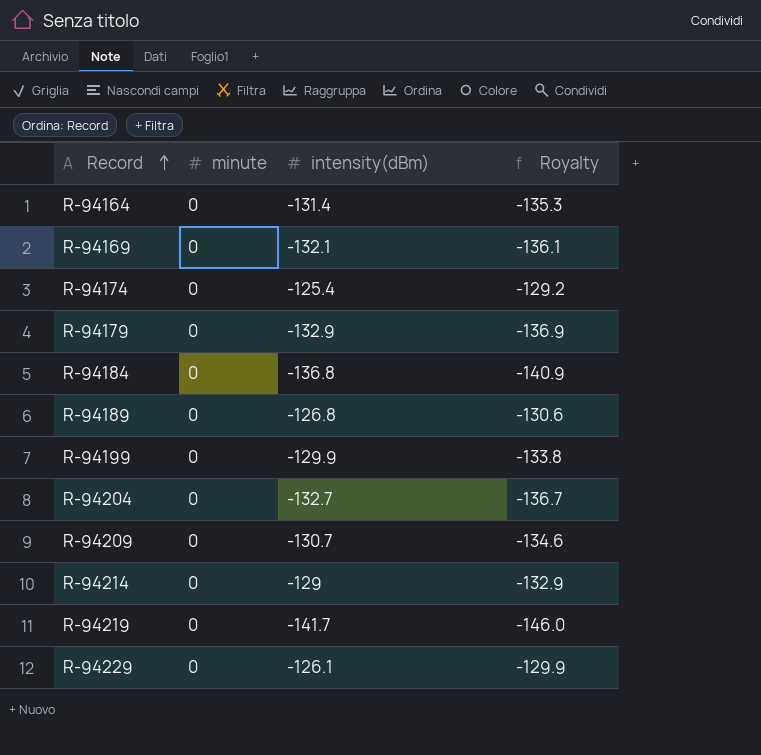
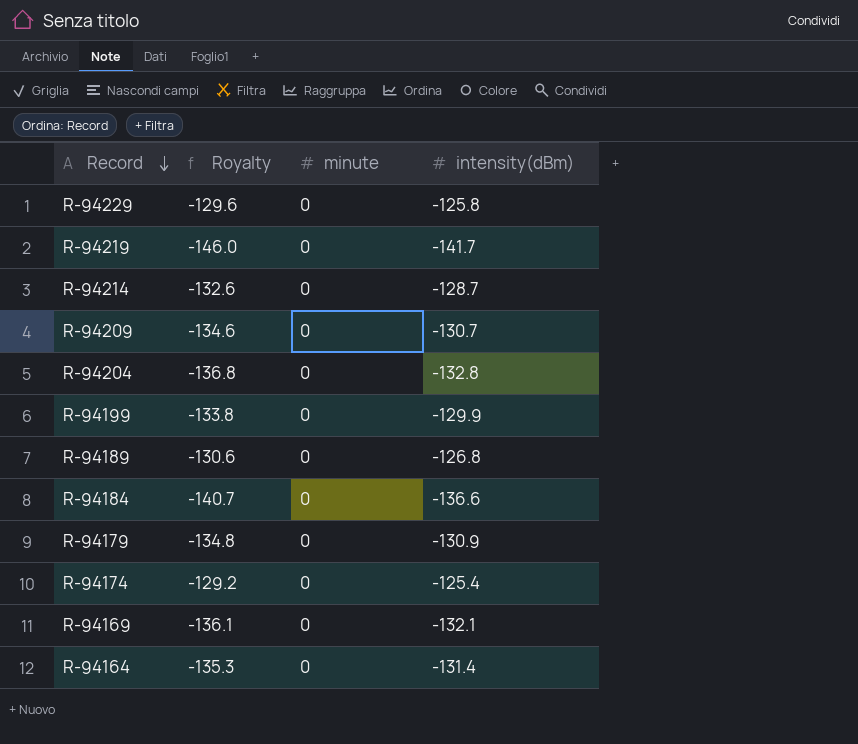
row order: Record ascending -> Record descending
column Royalty | position: 4 -> 2
R-94229 | Royalty: -129.9 -> -129.6
R-94229 | intensity(dBm): -126.1 -> -125.8
R-94214 | Royalty: -132.9 -> -132.6
R-94214 | intensity(dBm): -129 -> -128.7
R-94204 | Royalty: -136.7 -> -136.8
R-94204 | intensity(dBm): -132.7 -> -132.8
R-94184 | Royalty: -140.9 -> -140.7
R-94184 | intensity(dBm): -136.8 -> -136.6
R-94179 | Royalty: -136.9 -> -134.8
R-94179 | intensity(dBm): -132.9 -> -130.9

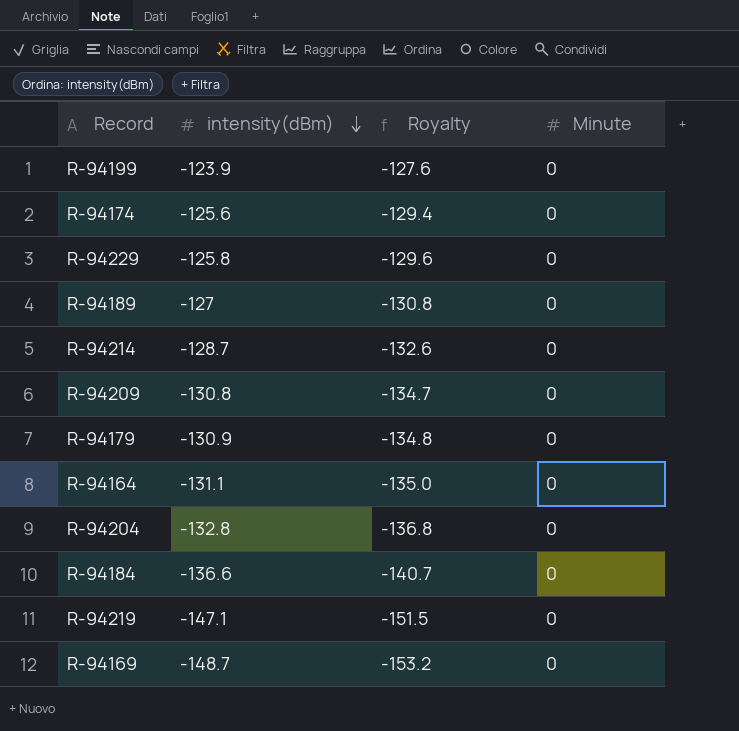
row order: Record descending -> intensity(dBm) descending
column intensity(dBm) | position: 4 -> 2
column name: minute -> Minute
R-94199 | intensity(dBm): -129.9 -> -123.9
R-94199 | Royalty: -133.8 -> -127.6
R-94174 | intensity(dBm): -125.4 -> -125.6
R-94174 | Royalty: -129.2 -> -129.4
R-94189 | intensity(dBm): -126.8 -> -127
R-94189 | Royalty: -130.6 -> -130.8
R-94209 | intensity(dBm): -130.7 -> -130.8
R-94209 | Royalty: -134.6 -> -134.7
R-94164 | intensity(dBm): -131.4 -> -131.1
R-94164 | Royalty: -135.3 -> -135.0
R-94219 | intensity(dBm): -141.7 -> -147.1
R-94219 | Royalty: -146.0 -> -151.5
R-94169 | intensity(dBm): -132.1 -> -148.7
R-94169 | Royalty: -136.1 -> -153.2

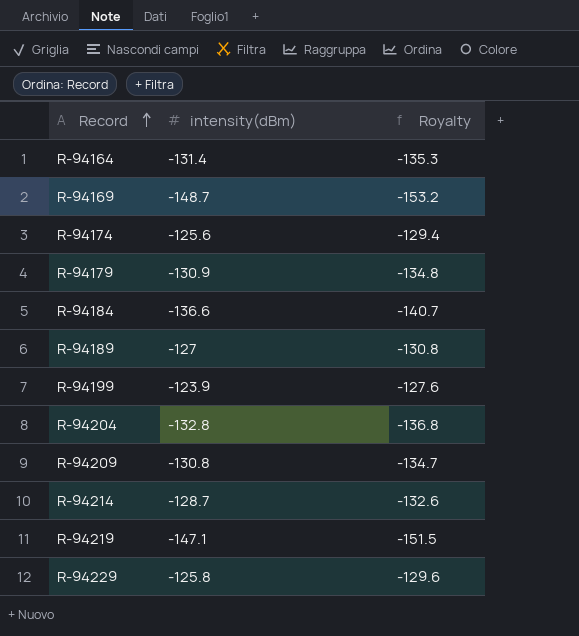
row order: intensity(dBm) descending -> Record ascending
column Minute | position: 4 -> none
R-94164 | intensity(dBm): -131.1 -> -131.4
R-94164 | Royalty: -135.0 -> -135.3

